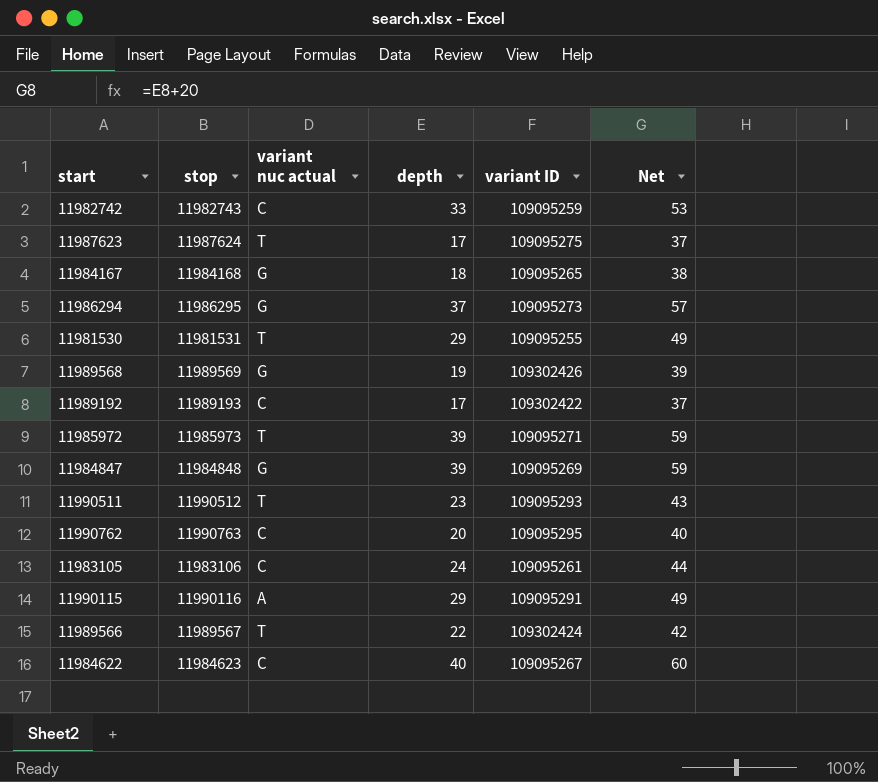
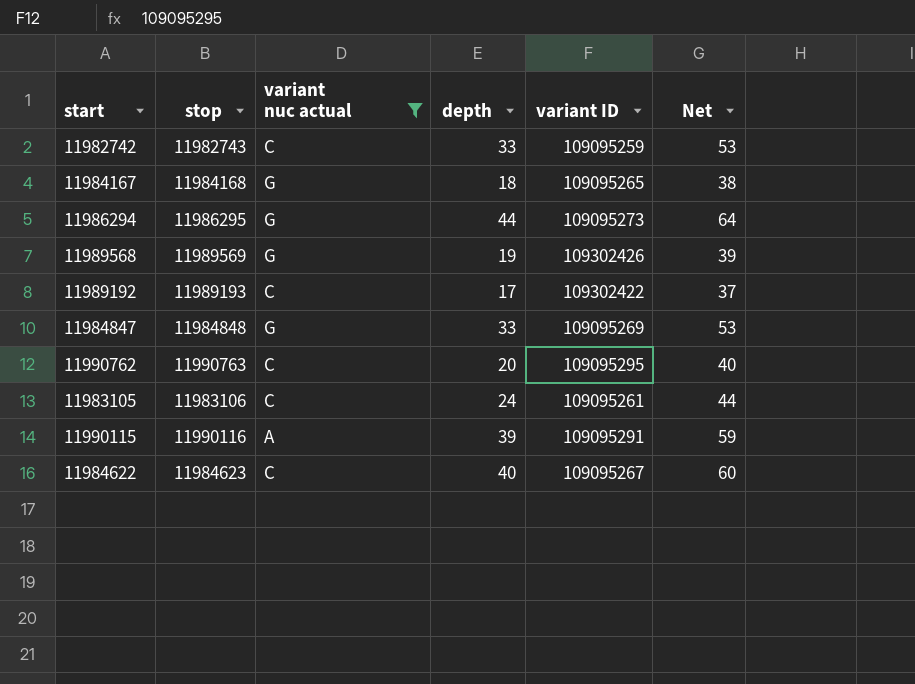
filter: none -> variant nuc actual != T
11986294 | depth: 37 -> 44
11986294 | Net: 57 -> 64
11984847 | depth: 39 -> 33
11984847 | Net: 59 -> 53
11990115 | depth: 29 -> 39
11990115 | Net: 49 -> 59

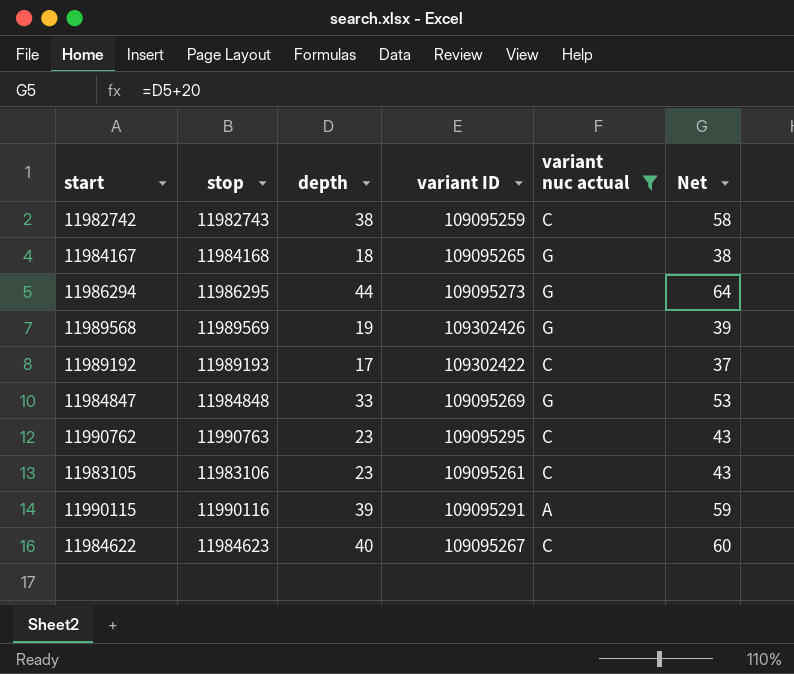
column variant nuc actual | position: 3 -> 5
11982742 | depth: 33 -> 38
11982742 | Net: 53 -> 58
11990762 | depth: 20 -> 23
11990762 | Net: 40 -> 43
11983105 | depth: 24 -> 23
11983105 | Net: 44 -> 43

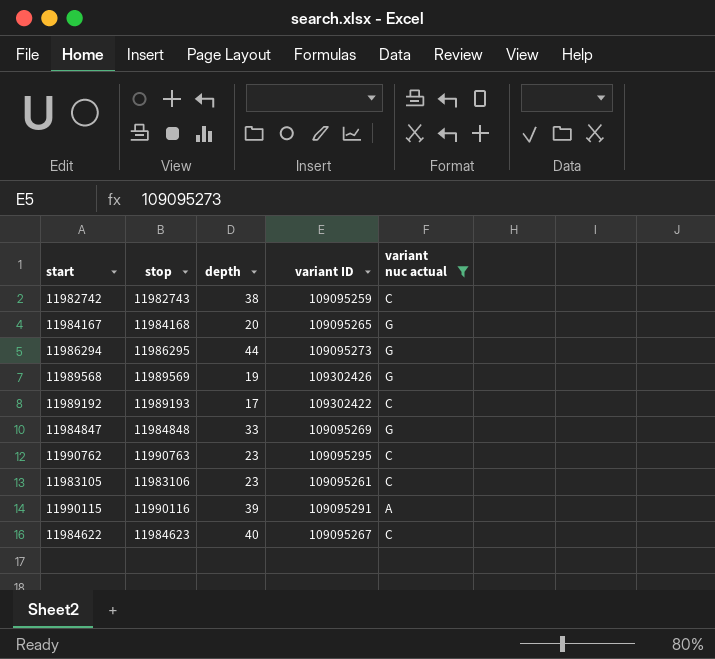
column Net | formula: [depth] + 20 -> none
11984167 | depth: 18 -> 20

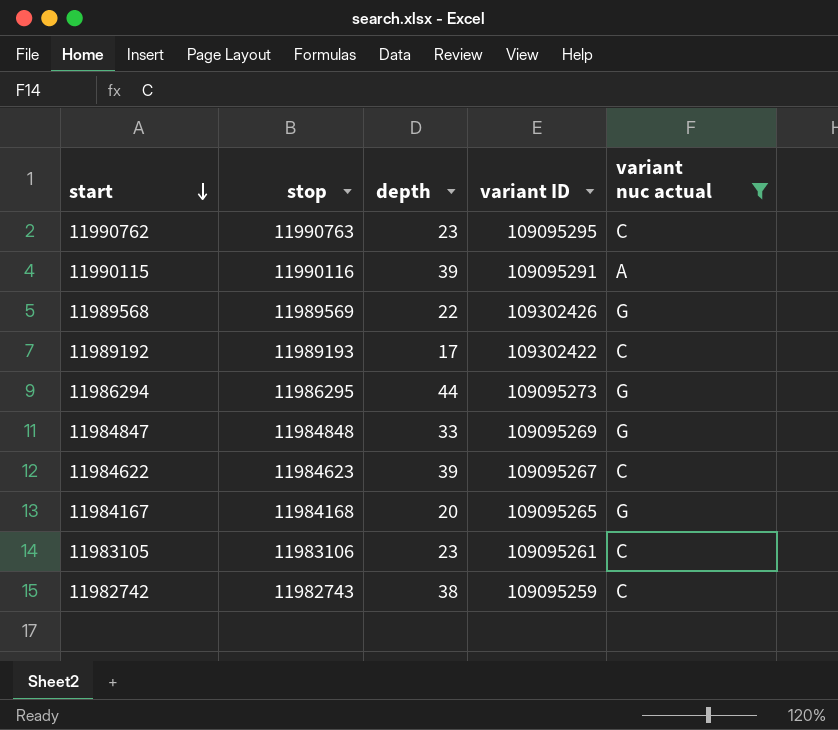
row order: none -> start descending
11989568 | depth: 19 -> 22
11984622 | depth: 40 -> 39

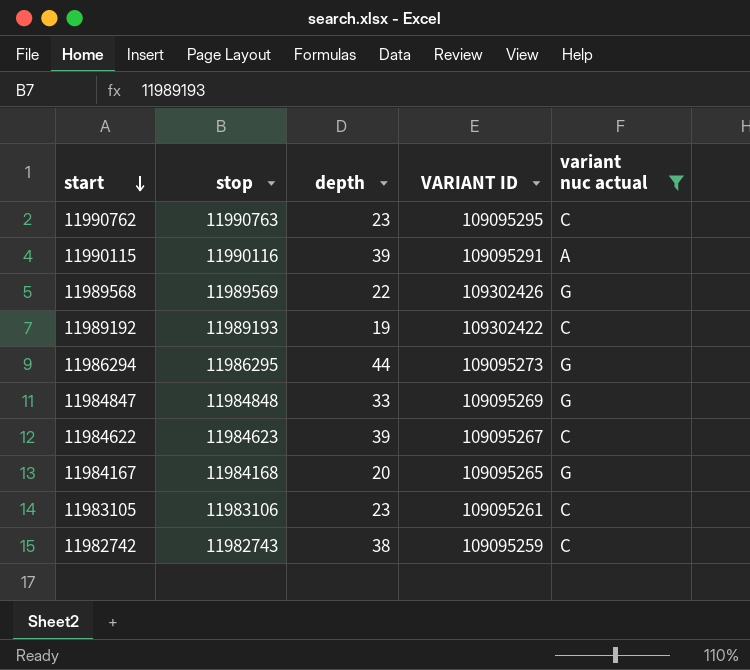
column name: variant ID -> VARIANT ID
11989192 | depth: 17 -> 19

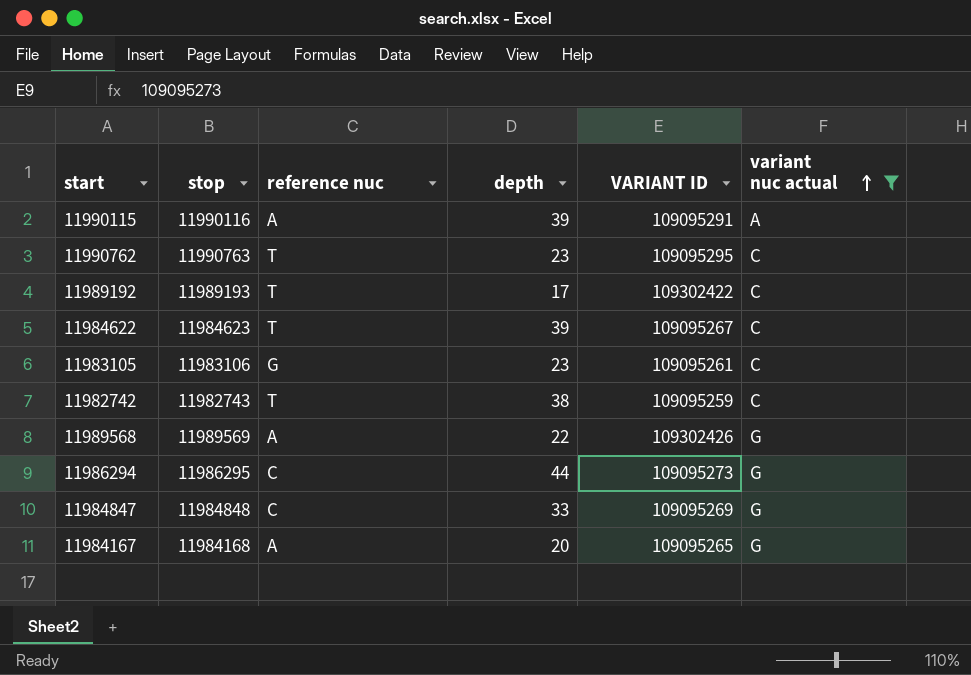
row order: start descending -> variant nuc actual ascending
column reference nuc | position: none -> 3
11989192 | depth: 19 -> 17

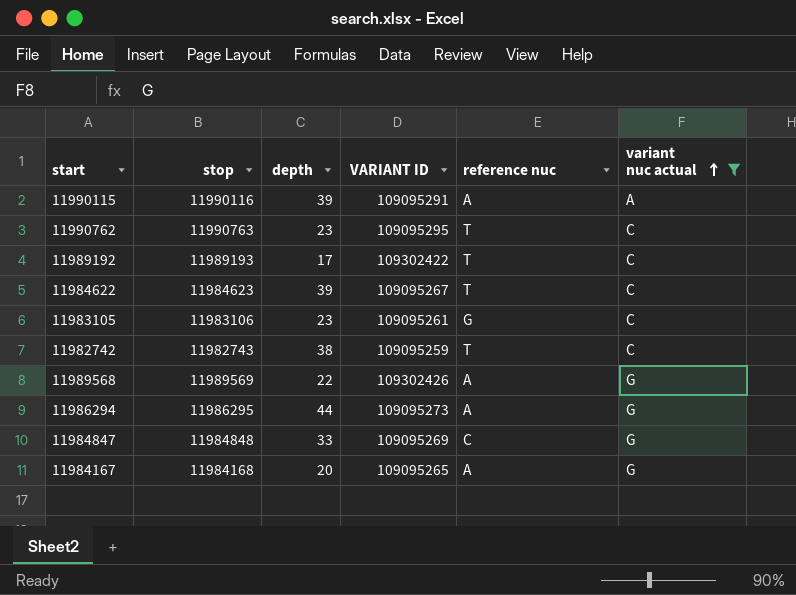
column reference nuc | position: 3 -> 5
11986294 | reference nuc: C -> A

